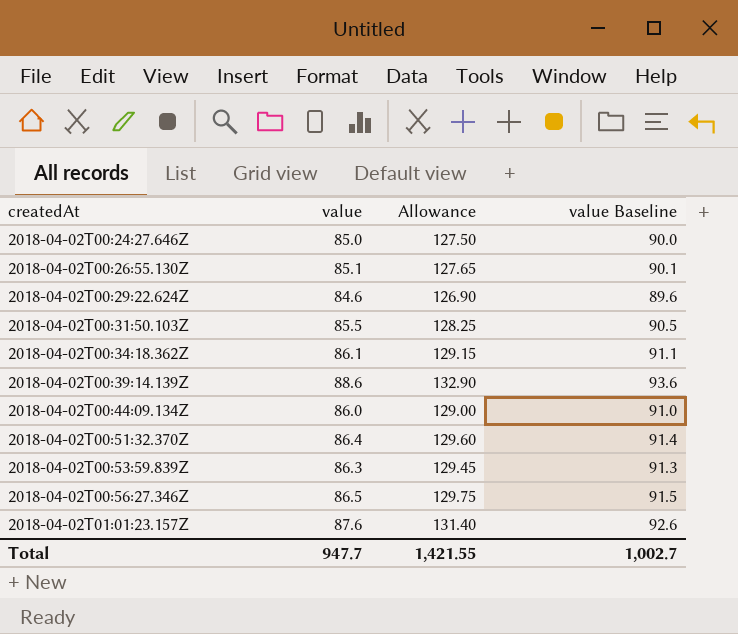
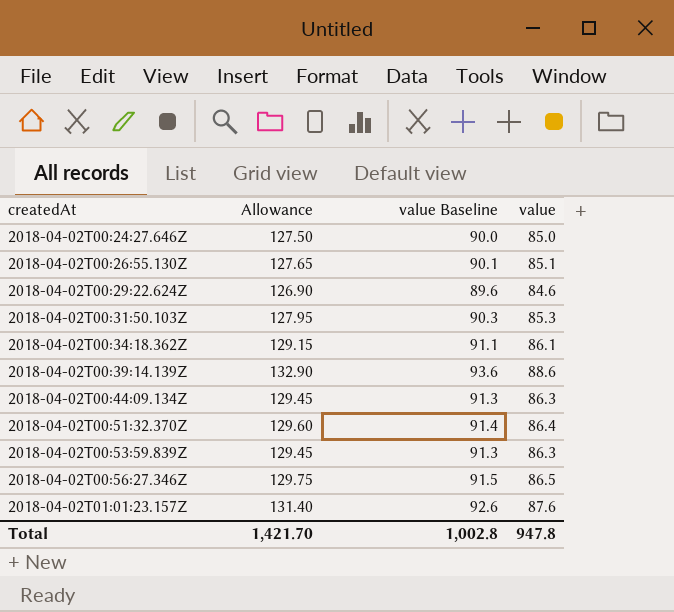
column value | position: 2 -> 4
2018-04-02T00:31:50.103Z | Allowance: 128.25 -> 127.95
2018-04-02T00:31:50.103Z | value Baseline: 90.5 -> 90.3
2018-04-02T00:31:50.103Z | value: 85.5 -> 85.3
2018-04-02T00:44:09.134Z | Allowance: 129.00 -> 129.45
2018-04-02T00:44:09.134Z | value Baseline: 91.0 -> 91.3
2018-04-02T00:44:09.134Z | value: 86.0 -> 86.3
Total | Allowance: 1,421.55 -> 1,421.70
Total | value Baseline: 1,002.7 -> 1,002.8
Total | value: 947.7 -> 947.8

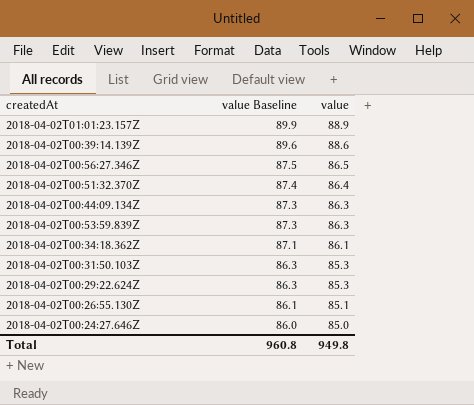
row order: createdAt ascending -> value Baseline descending
column Allowance | formula: [value] * 1.5 -> none
column value Baseline | formula: [value] + 5 -> [value] + 1
2018-04-02T01:01:23.157Z | value: 87.6 -> 88.9
2018-04-02T00:29:22.624Z | value: 84.6 -> 85.3
Total | value Baseline: 1,002.8 -> 960.8
Total | value: 947.8 -> 949.8

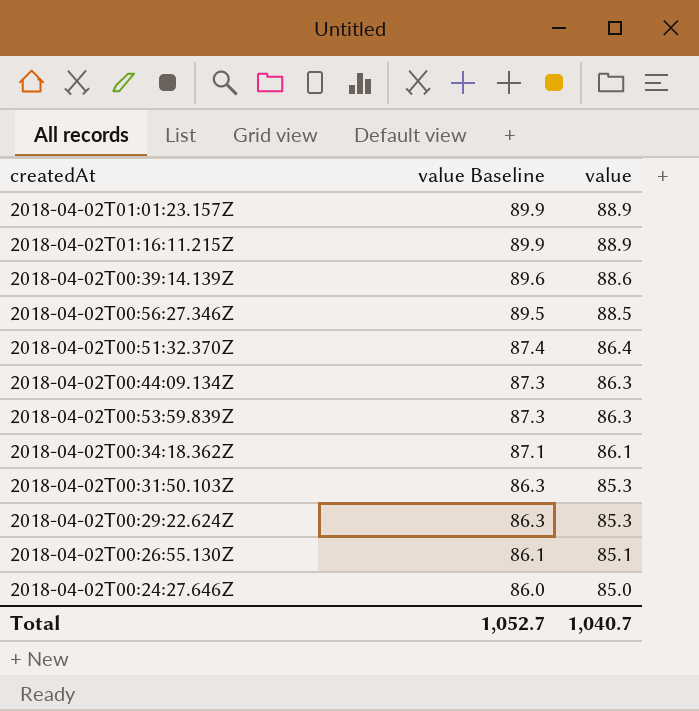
row 2018-04-02T01:16:11.215Z: none -> 89.9 | 88.9
2018-04-02T00:56:27.346Z | value Baseline: 87.5 -> 89.5
2018-04-02T00:56:27.346Z | value: 86.5 -> 88.5
Total | value Baseline: 960.8 -> 1,052.7
Total | value: 949.8 -> 1,040.7

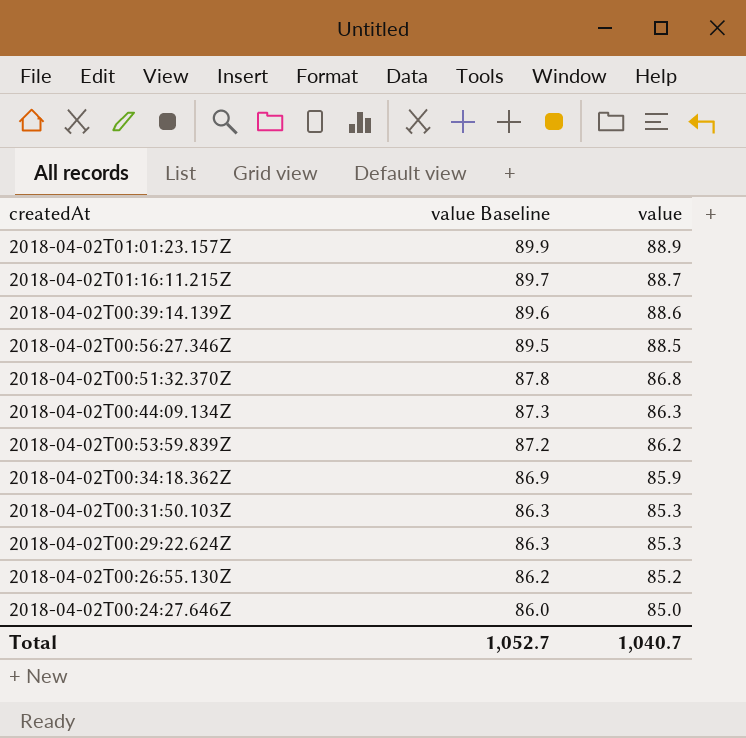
2018-04-02T01:16:11.215Z | value Baseline: 89.9 -> 89.7
2018-04-02T01:16:11.215Z | value: 88.9 -> 88.7
2018-04-02T00:51:32.370Z | value Baseline: 87.4 -> 87.8
2018-04-02T00:51:32.370Z | value: 86.4 -> 86.8
2018-04-02T00:53:59.839Z | value Baseline: 87.3 -> 87.2
2018-04-02T00:53:59.839Z | value: 86.3 -> 86.2
2018-04-02T00:34:18.362Z | value Baseline: 87.1 -> 86.9
2018-04-02T00:34:18.362Z | value: 86.1 -> 85.9
2018-04-02T00:26:55.130Z | value Baseline: 86.1 -> 86.2
2018-04-02T00:26:55.130Z | value: 85.1 -> 85.2

